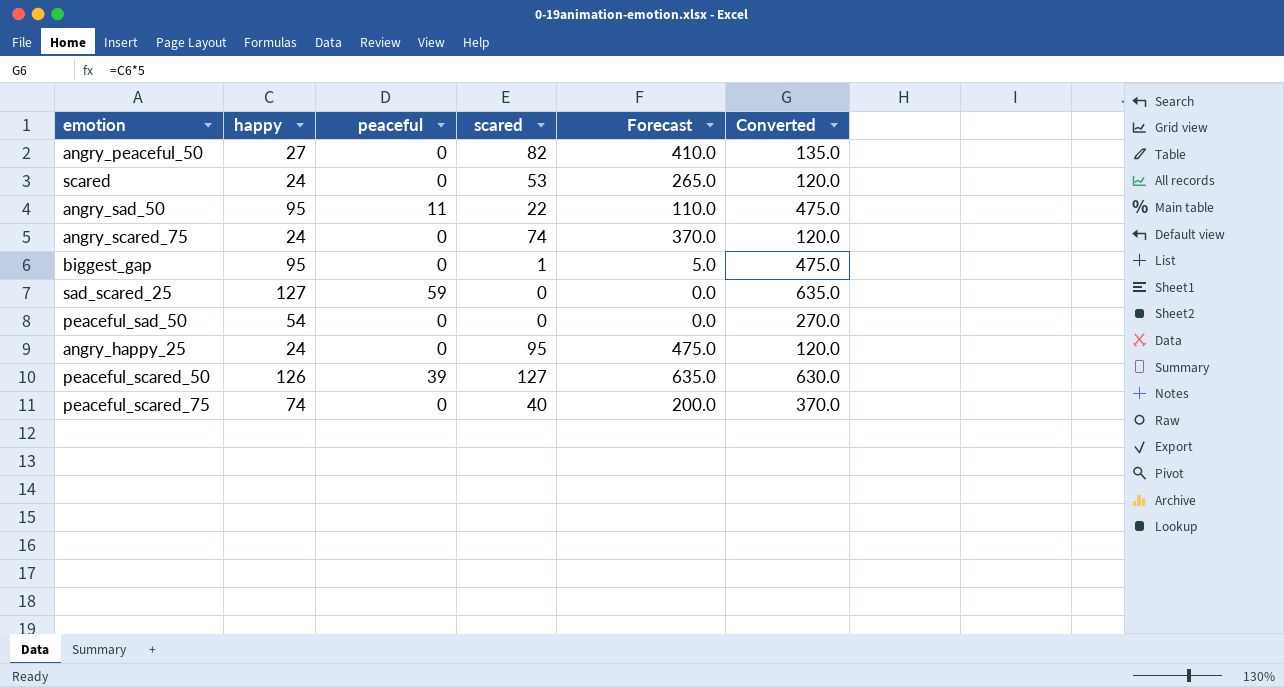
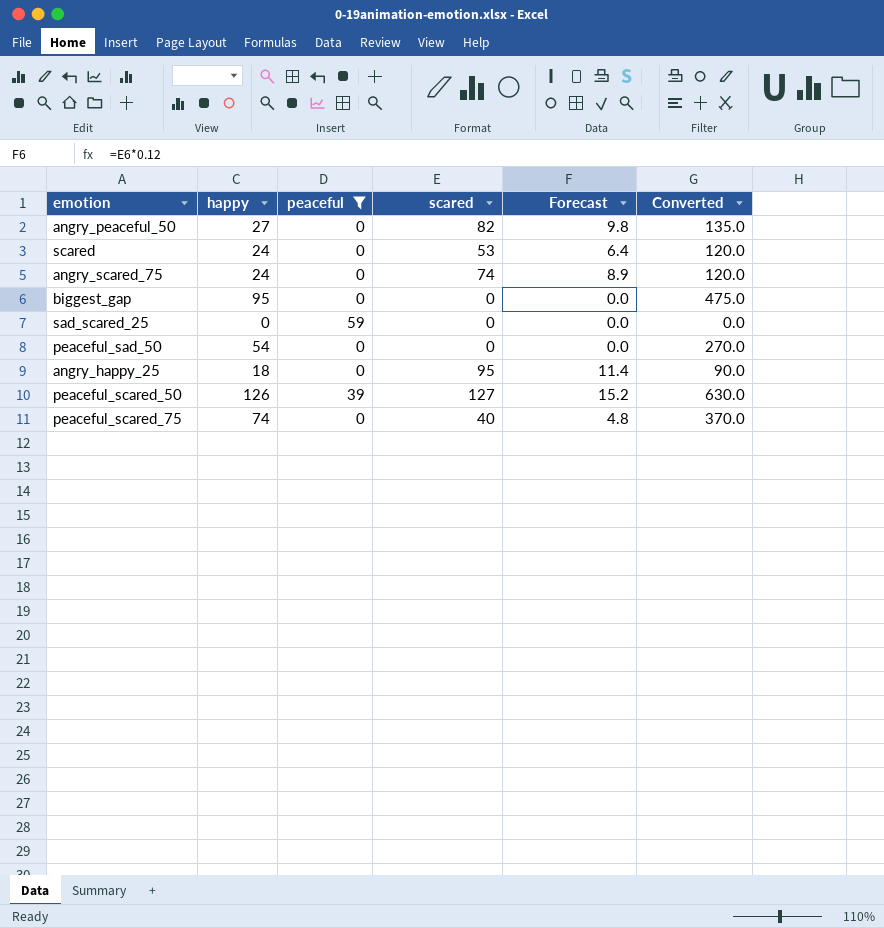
filter: none -> peaceful != 11
column Forecast | formula: [scared] * 5 -> [scared] * 0.12
biggest_gap | scared: 1 -> 0
sad_scared_25 | happy: 127 -> 0
sad_scared_25 | Converted: 635.0 -> 0.0
angry_happy_25 | happy: 24 -> 18
angry_happy_25 | Converted: 120.0 -> 90.0

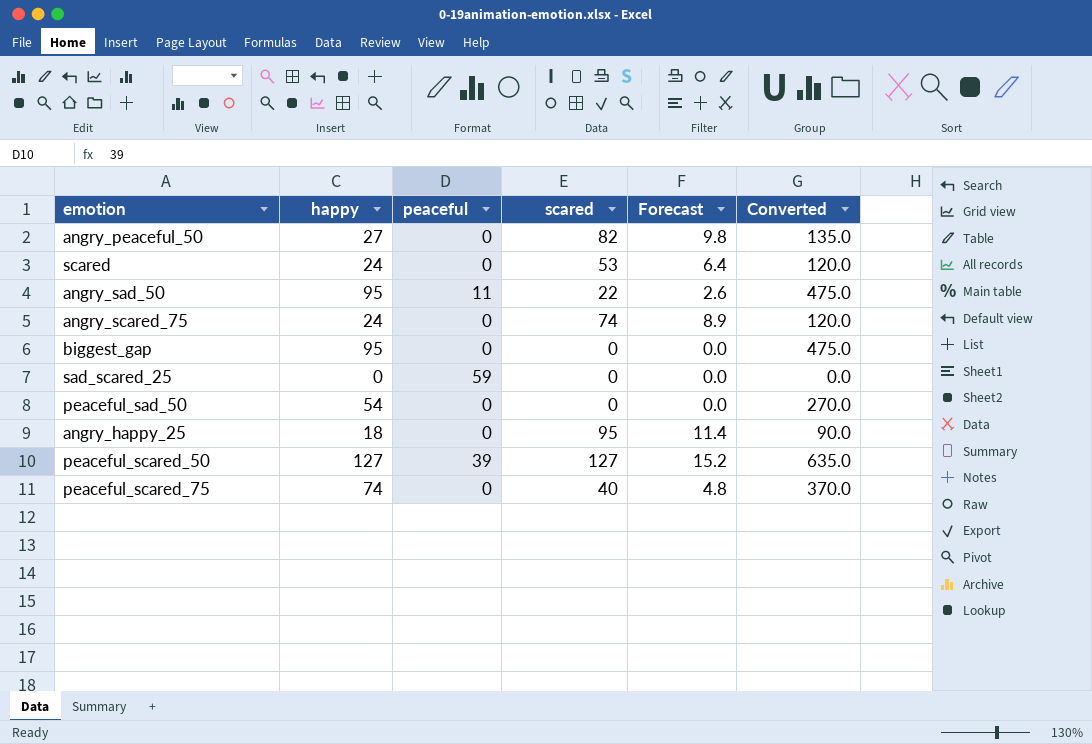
filter: peaceful != 11 -> none
peaceful_scared_50 | happy: 126 -> 127
peaceful_scared_50 | Converted: 630.0 -> 635.0

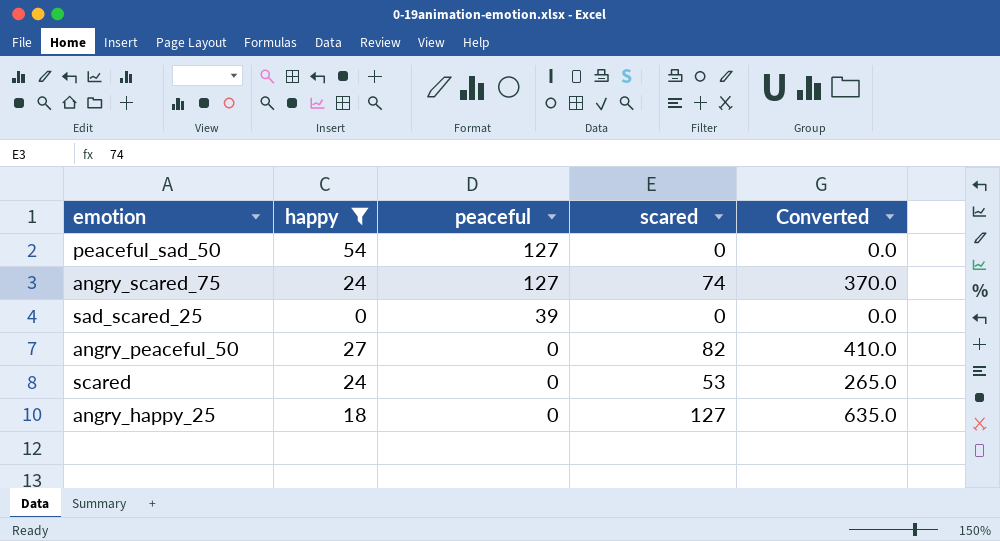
filter: none -> happy <= 54
row order: none -> peaceful descending
column Forecast | formula: [scared] * 0.12 -> none
column Converted | formula: [happy] * 5 -> [scared] * 5
peaceful_sad_50 | peaceful: 0 -> 127
angry_scared_75 | peaceful: 0 -> 127
sad_scared_25 | peaceful: 59 -> 39
angry_happy_25 | scared: 95 -> 127

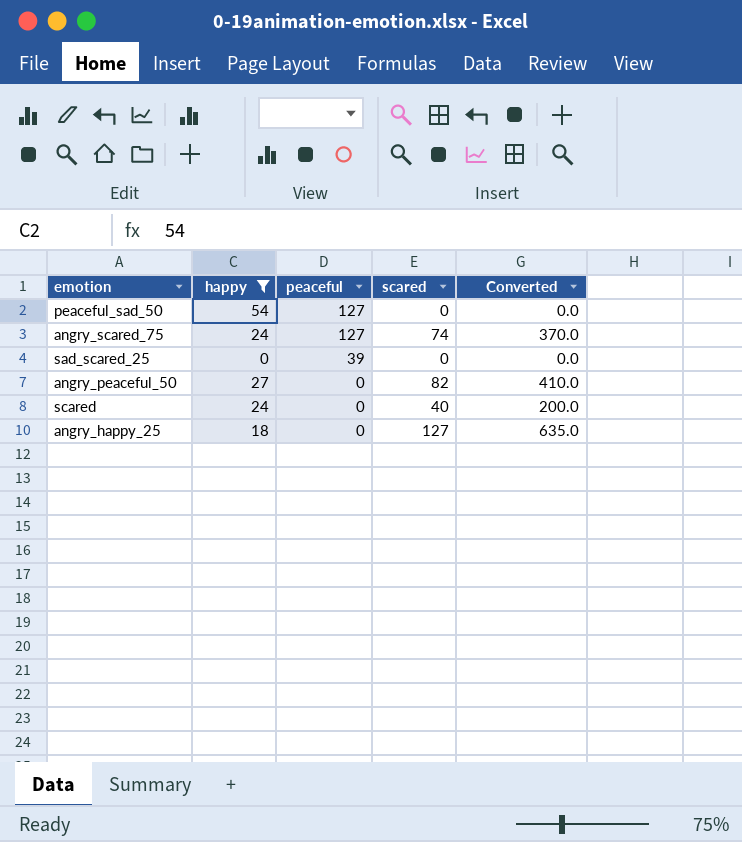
scared | scared: 53 -> 40
scared | Converted: 265.0 -> 200.0

